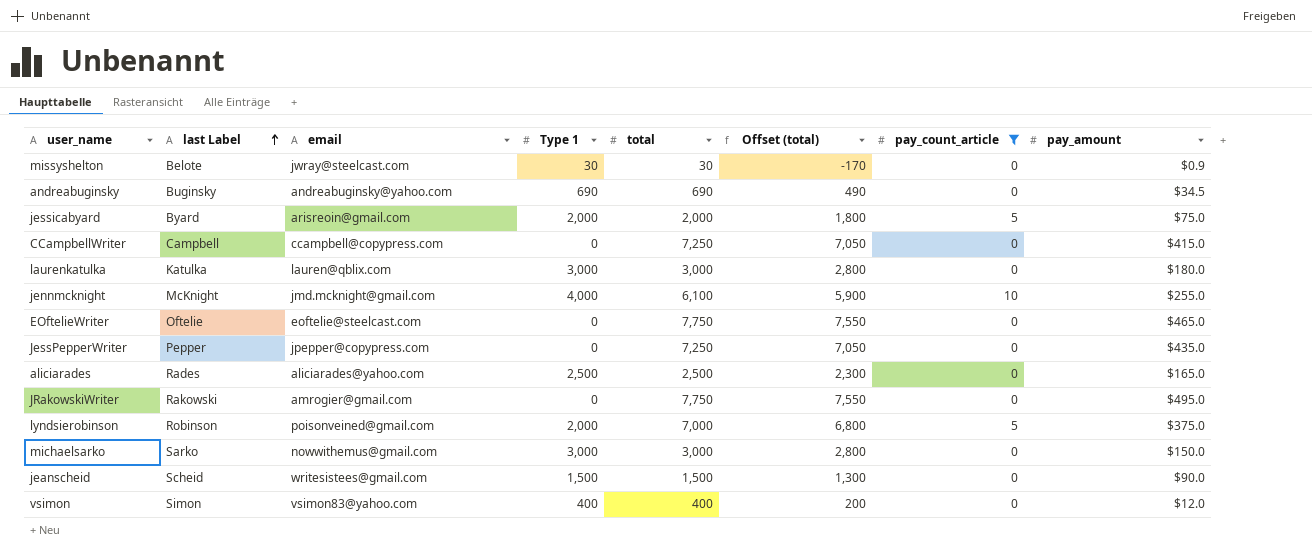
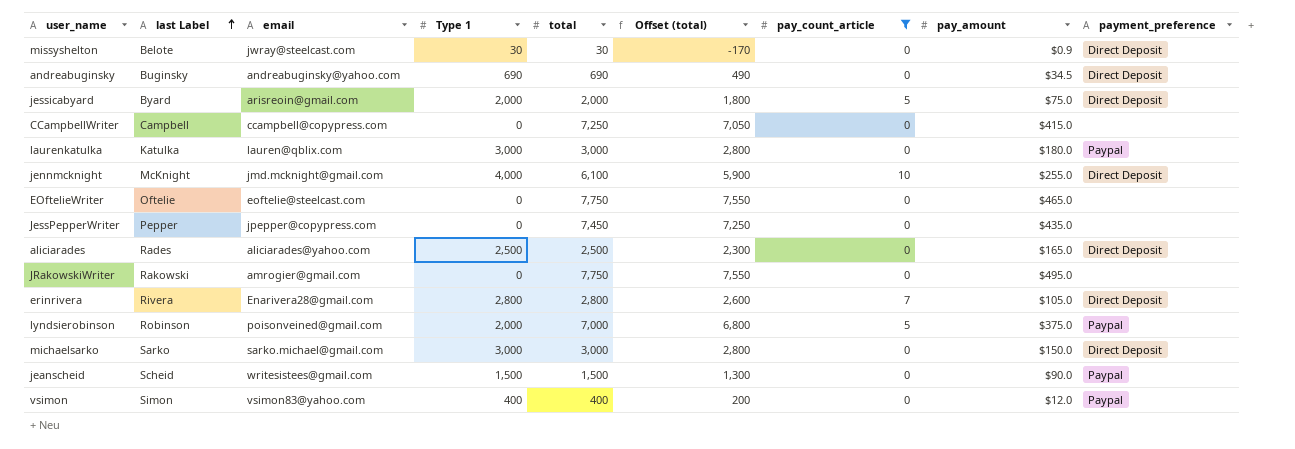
column payment_preference | position: none -> 9
JessPepperWriter | total: 7,250 -> 7,450
JessPepperWriter | Offset (total): 7,050 -> 7,250
row erinrivera: none -> Rivera | Enarivera28@gmail.com | 2,800 | 2,800 | 2,600 | 7 | $105.0 | Direct Deposit
michaelsarko | email: nowwithemus@gmail.com -> sarko.michael@gmail.com

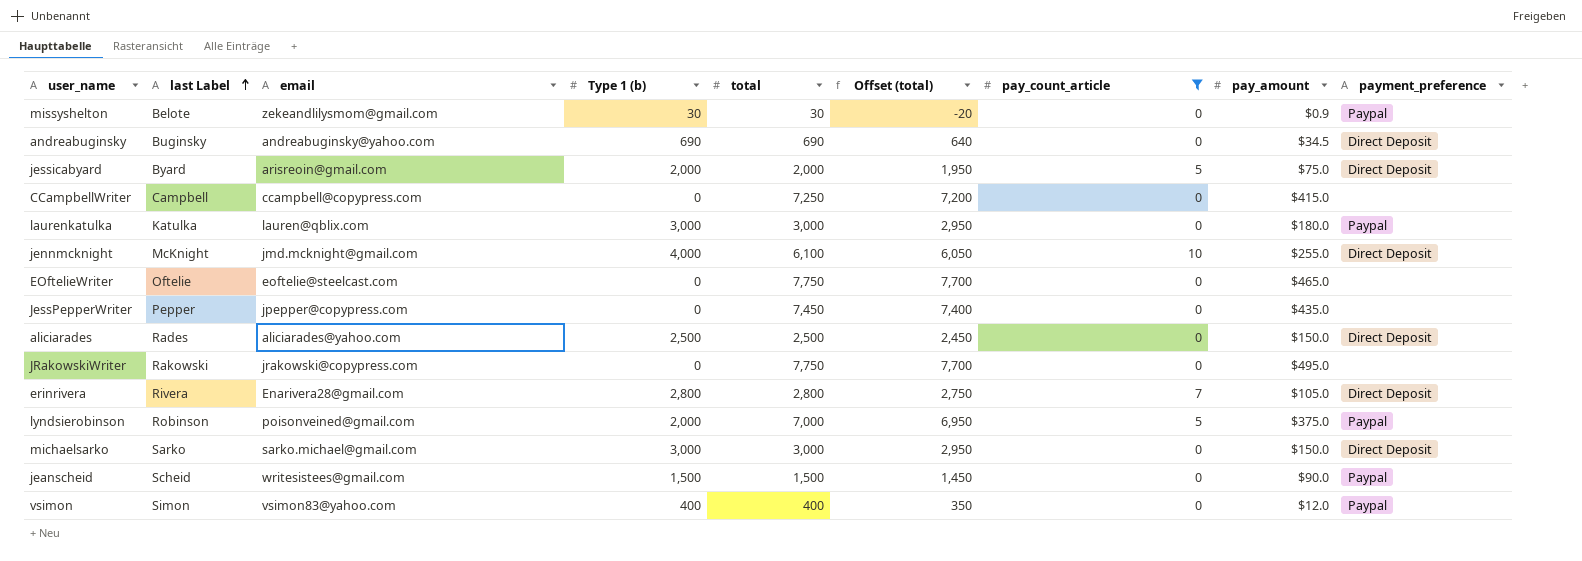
column name: Type 1 -> Type 1 (b)
column Offset (total) | formula: [total] - 200 -> [total] - 50
missyshelton | email: jwray@steelcast.com -> zekeandlilysmom@gmail.com
missyshelton | payment_preference: Direct Deposit -> Paypal
aliciarades | pay_amount: $165.0 -> $150.0
JRakowskiWriter | email: amrogier@gmail.com -> jrakowski@copypress.com

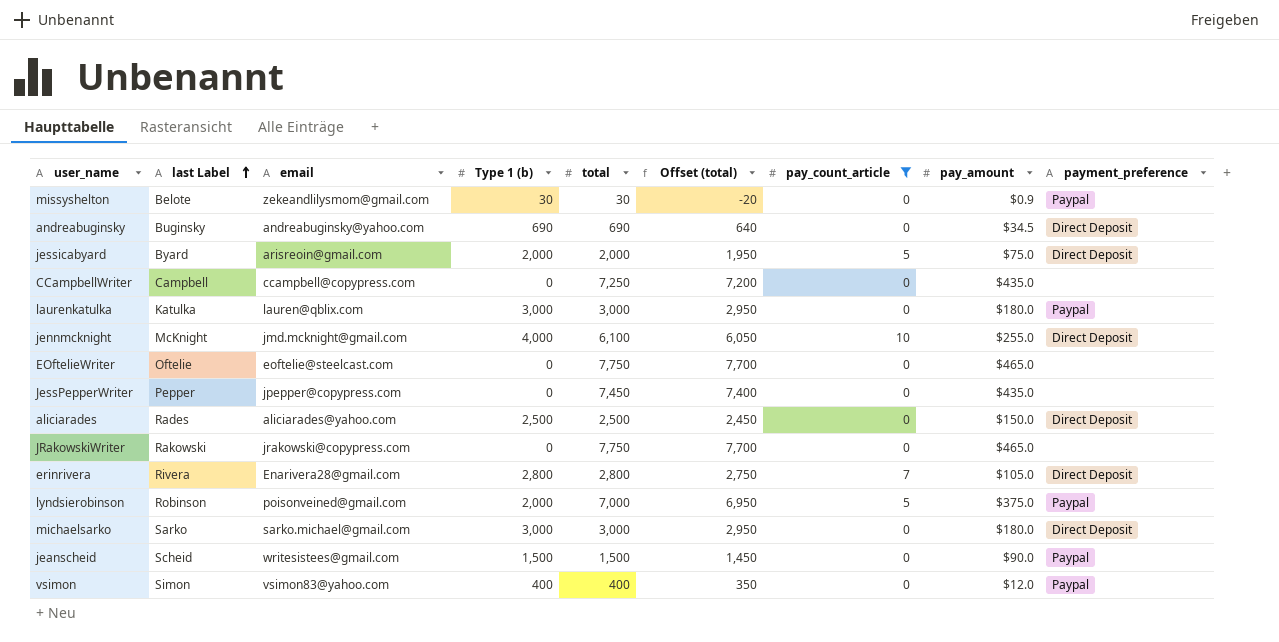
CCampbellWriter | pay_amount: $415.0 -> $435.0
JRakowskiWriter | pay_amount: $495.0 -> $465.0
michaelsarko | pay_amount: $150.0 -> $180.0

